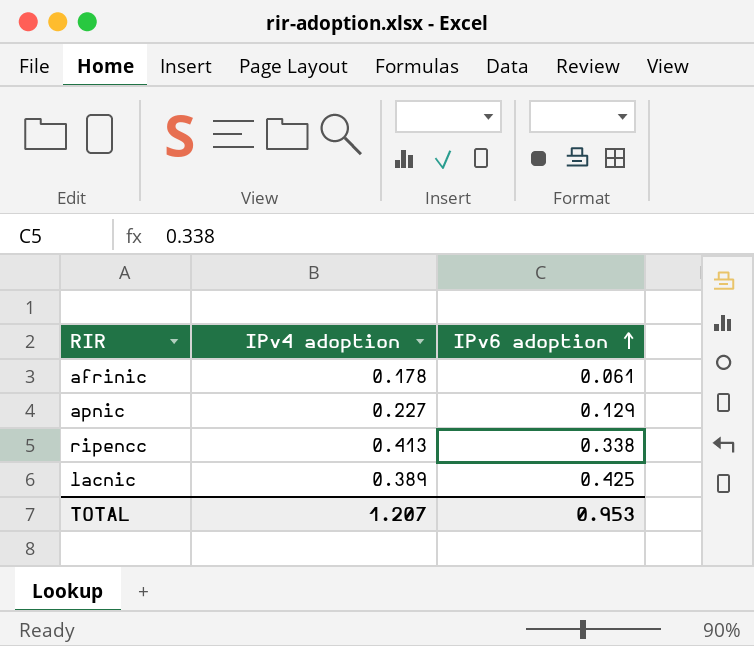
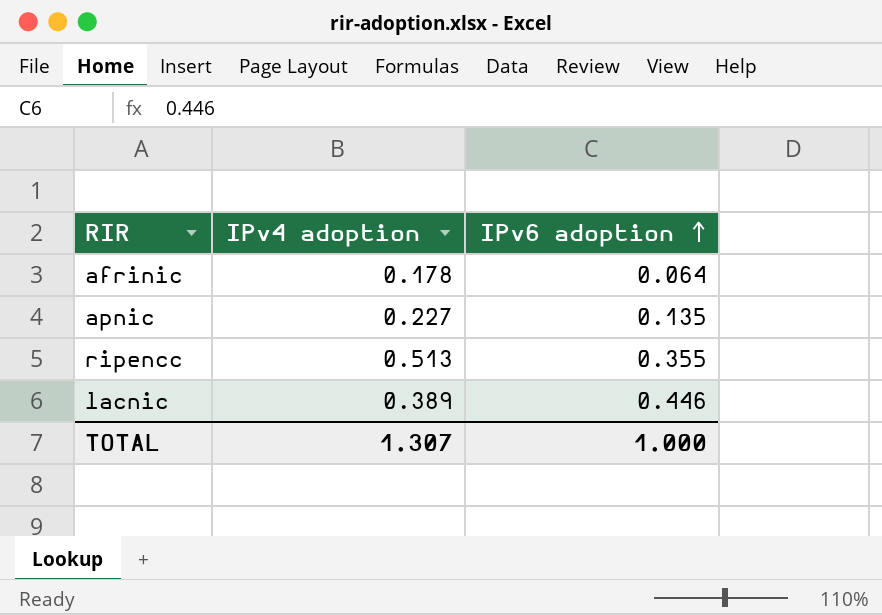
afrinic | IPv6 adoption: 0.061 -> 0.064
apnic | IPv6 adoption: 0.129 -> 0.135
ripencc | IPv4 adoption: 0.413 -> 0.513
ripencc | IPv6 adoption: 0.338 -> 0.355
lacnic | IPv6 adoption: 0.425 -> 0.446
TOTAL | IPv4 adoption: 1.207 -> 1.307
TOTAL | IPv6 adoption: 0.953 -> 1.000

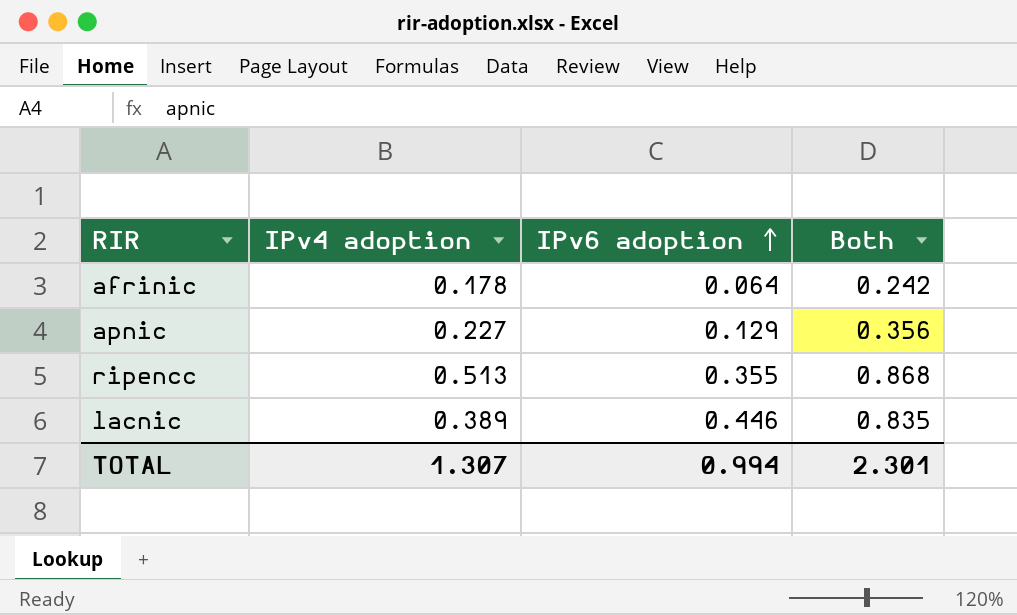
column Both | formula: none -> [IPv4 adoption] + [IPv6 adoption]
apnic | IPv6 adoption: 0.135 -> 0.129
TOTAL | IPv6 adoption: 1.000 -> 0.994

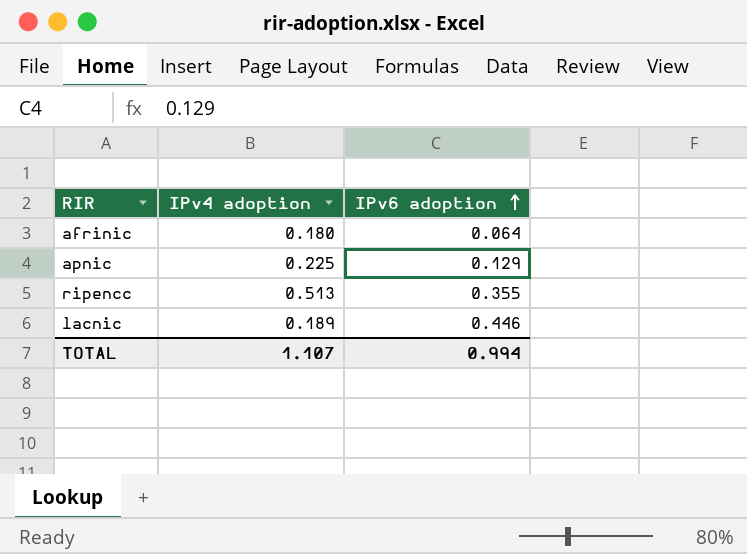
column Both | formula: [IPv4 adoption] + [IPv6 adoption] -> none
afrinic | IPv4 adoption: 0.178 -> 0.180
apnic | IPv4 adoption: 0.227 -> 0.225
lacnic | IPv4 adoption: 0.389 -> 0.189
TOTAL | IPv4 adoption: 1.307 -> 1.107

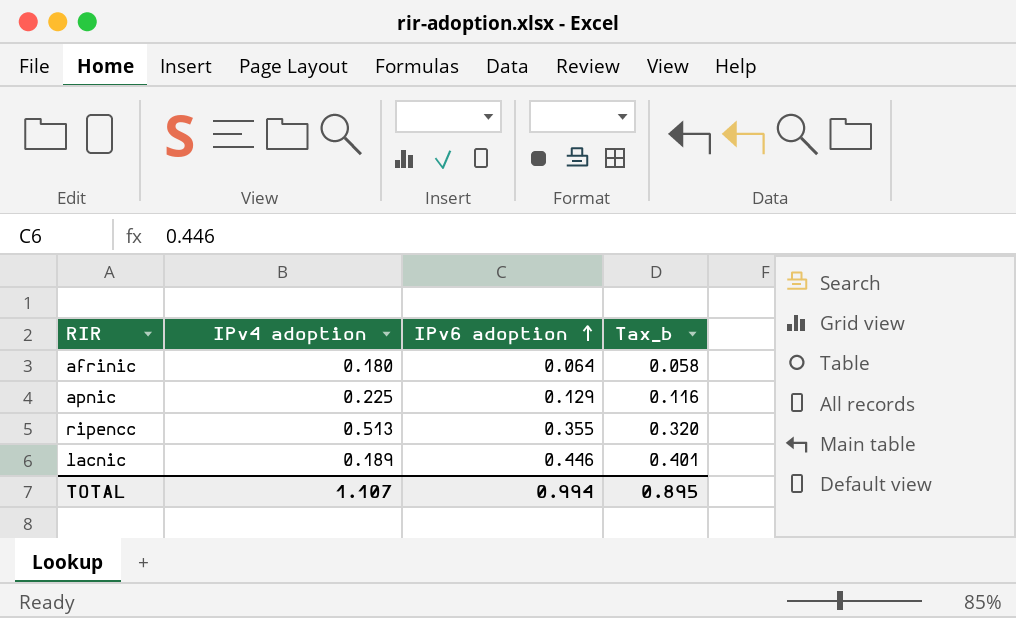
column Tax_b | formula: none -> [IPv6 adoption] * 0.9

